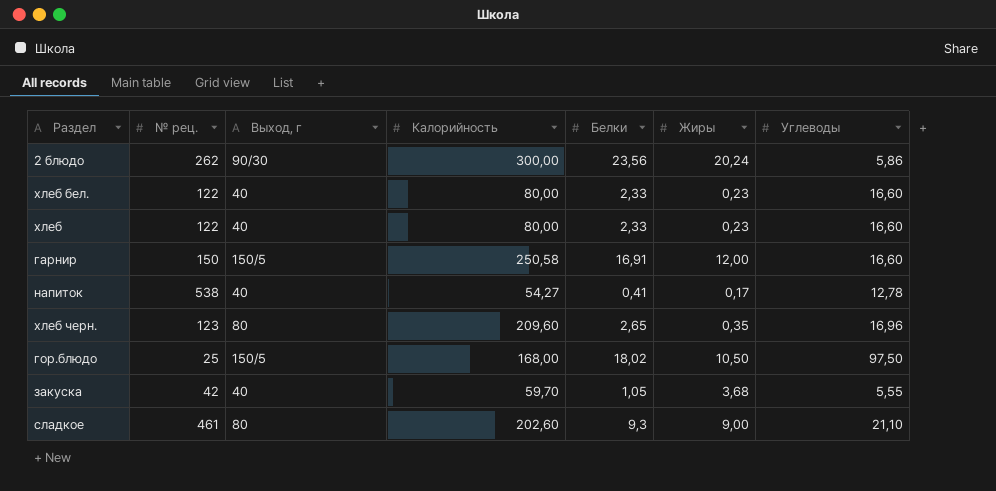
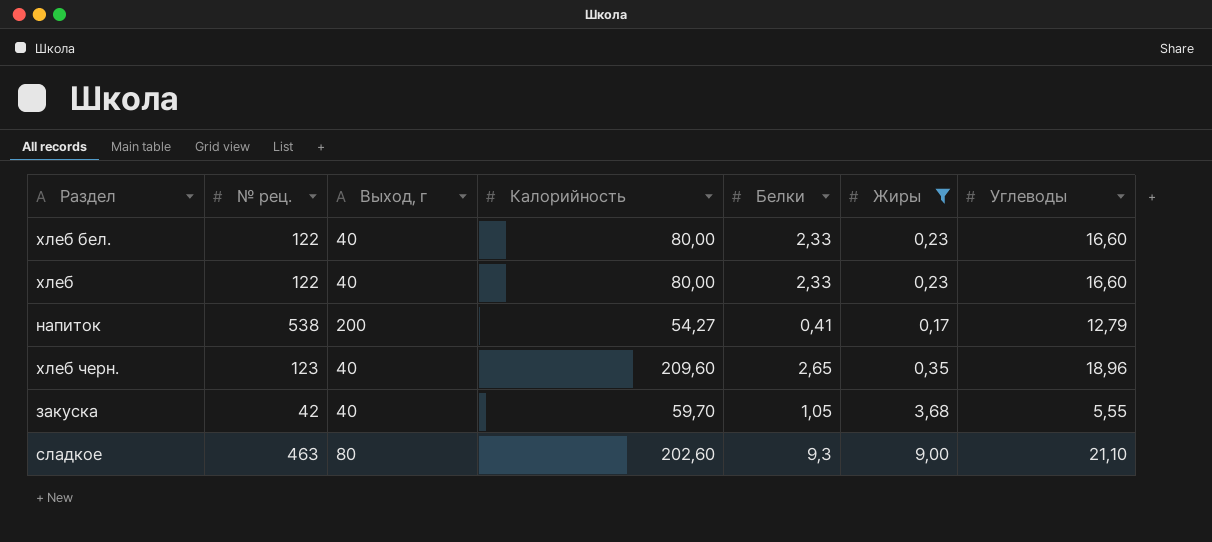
filter: none -> Жиры <= 9,00
напиток | Выход, г: 40 -> 200
напиток | Углеводы: 12,78 -> 12,79
хлеб черн. | Выход, г: 80 -> 40
хлеб черн. | Углеводы: 16,96 -> 18,96
сладкое | № рец.: 461 -> 463

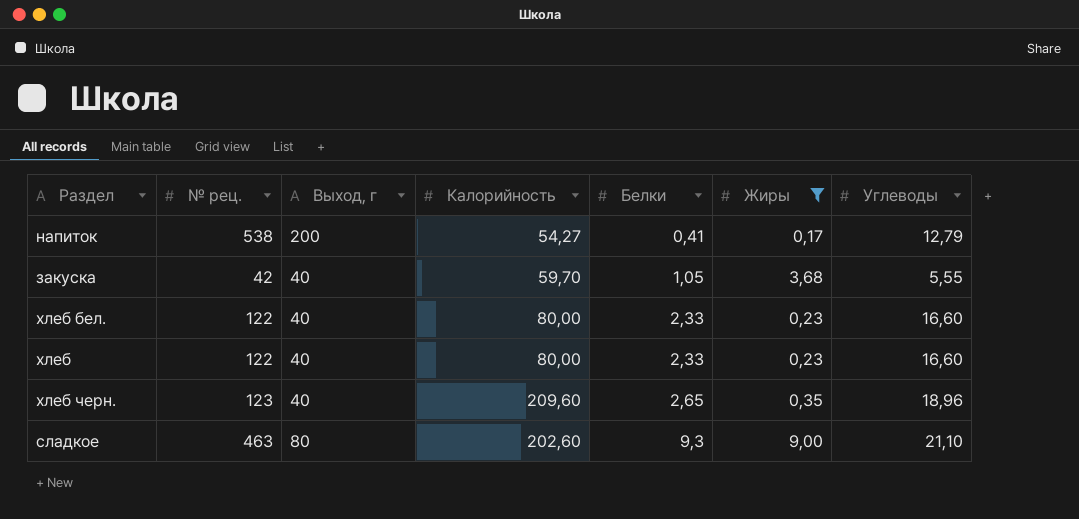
row order: none -> Белки ascending

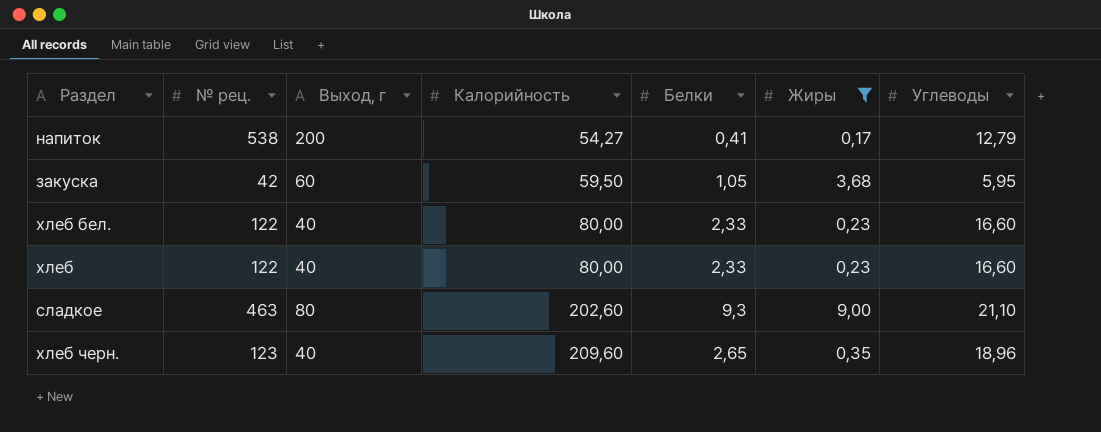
row order: Белки ascending -> Калорийность ascending
закуска | Выход, г: 40 -> 60
закуска | Калорийность: 59,70 -> 59,50
закуска | Углеводы: 5,55 -> 5,95

